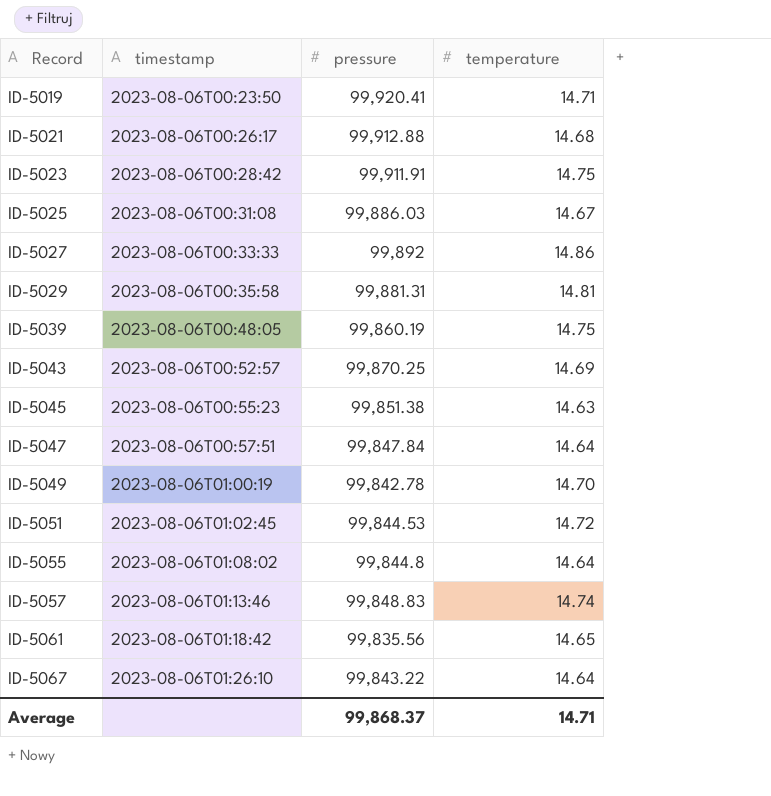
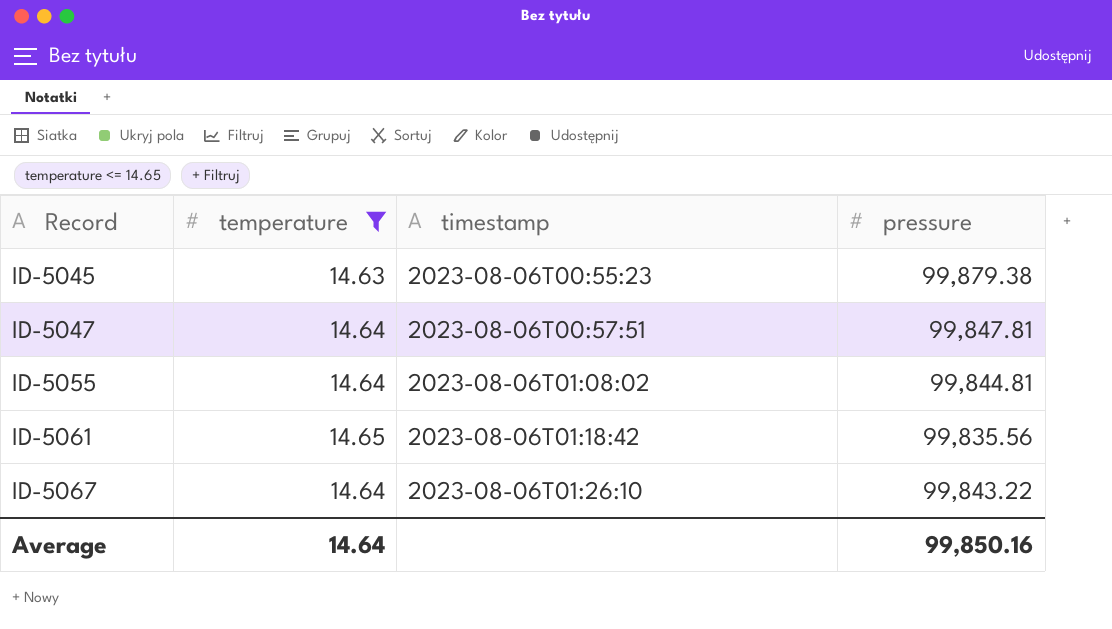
filter: none -> temperature <= 14.65
column temperature | position: 4 -> 2
ID-5045 | pressure: 99,851.38 -> 99,879.38
ID-5047 | pressure: 99,847.84 -> 99,847.81
ID-5055 | pressure: 99,844.8 -> 99,844.81
Average | temperature: 14.71 -> 14.64
Average | pressure: 99,868.37 -> 99,850.16

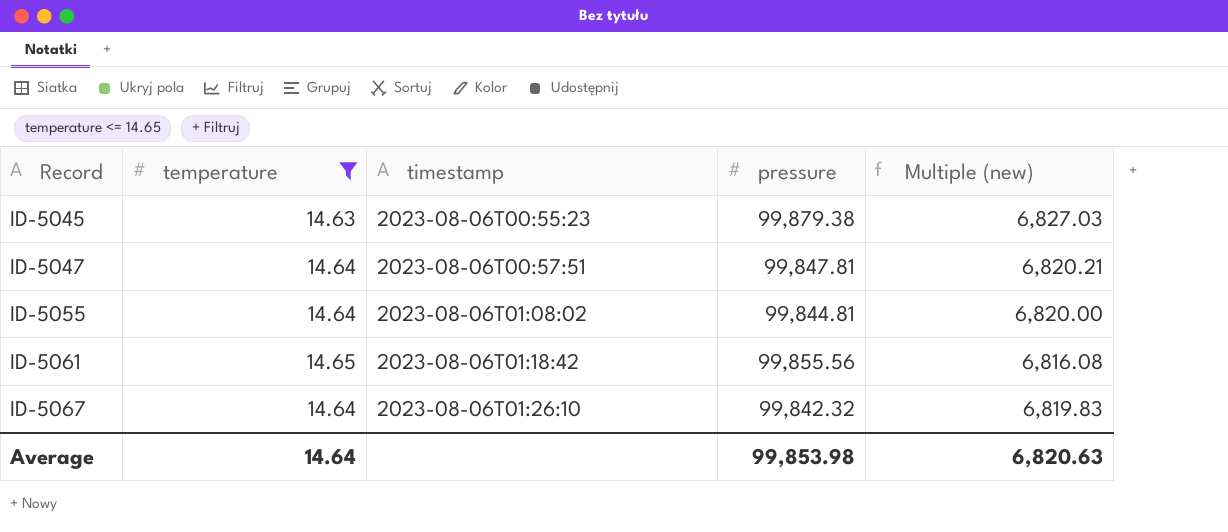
column Multiple (new) | formula: none -> [pressure] / [temperature]
ID-5061 | pressure: 99,835.56 -> 99,855.56
ID-5067 | pressure: 99,843.22 -> 99,842.32
Average | pressure: 99,850.16 -> 99,853.98

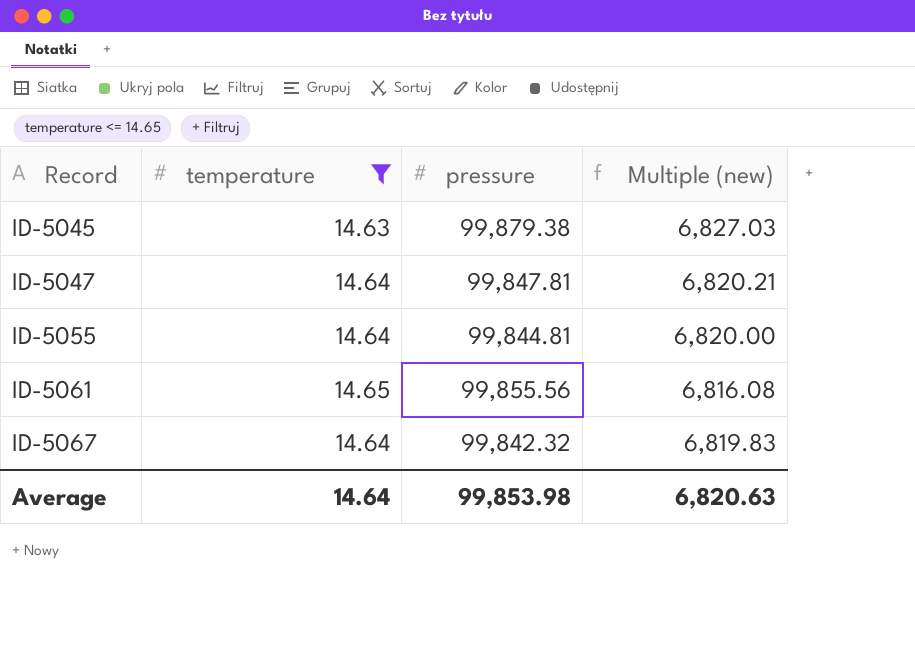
column timestamp | position: 3 -> none

